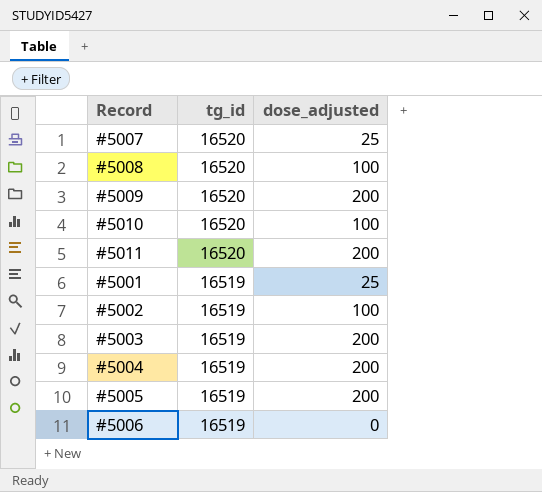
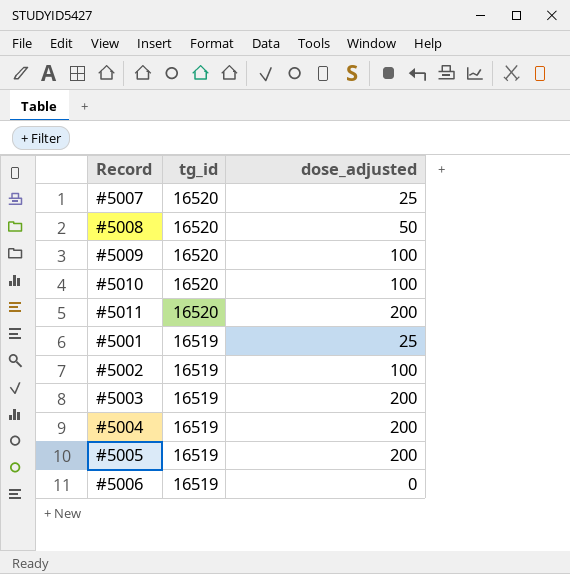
#5008 | dose_adjusted: 100 -> 50
#5009 | dose_adjusted: 200 -> 100

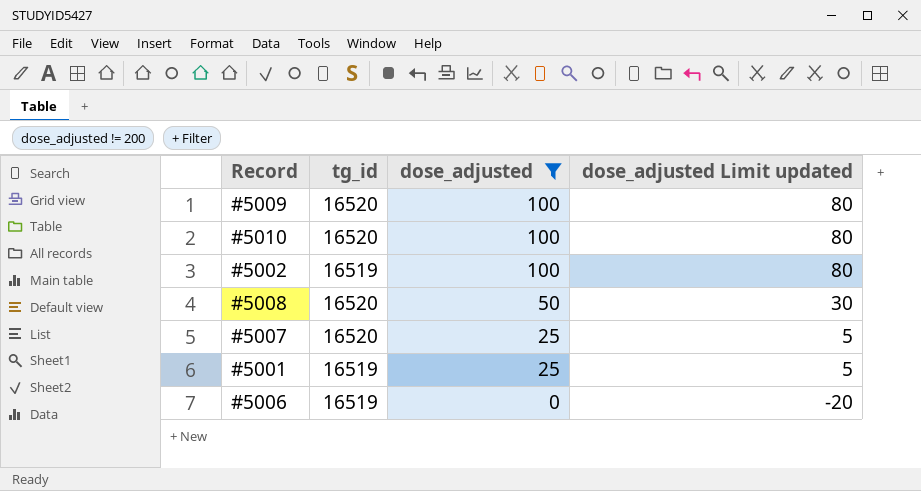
filter: none -> dose_adjusted != 200
row order: tg_id descending -> dose_adjusted descending
column dose_adjusted Limit updated | formula: none -> [dose_adjusted] - 20

